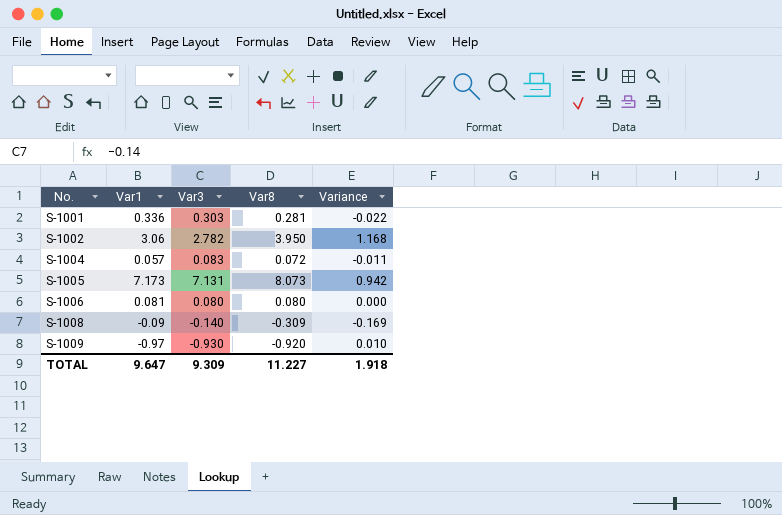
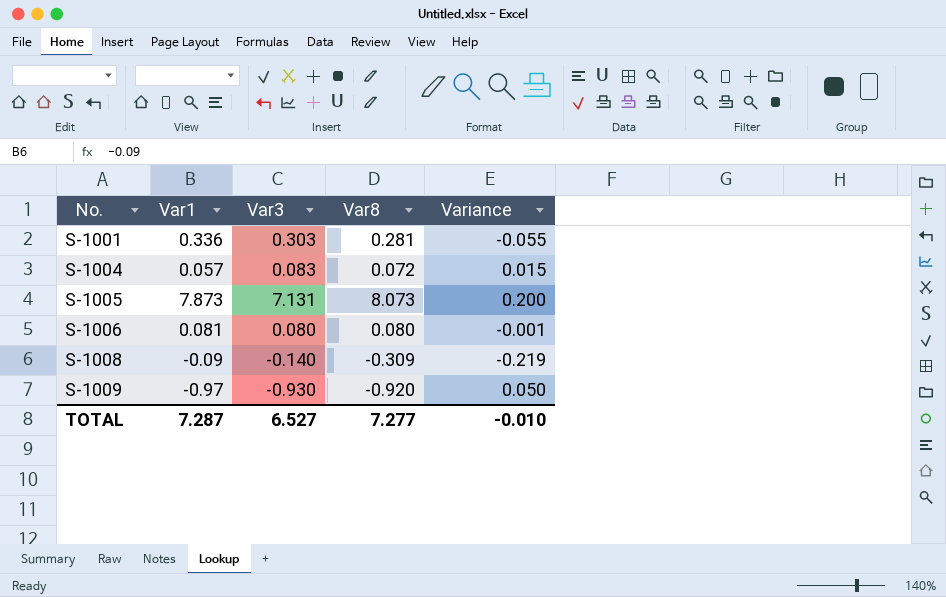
column Variance | formula: [Var8] - [Var3] -> [Var8] - [Var1]
row S-1002: 3.06 | 2.782 | 3.950 | 1.168 -> none
S-1005 | Var1: 7.173 -> 7.873
TOTAL | Var1: 9.647 -> 7.287
TOTAL | Var3: 9.309 -> 6.527
TOTAL | Var8: 11.227 -> 7.277
TOTAL | Variance: 1.918 -> -0.010

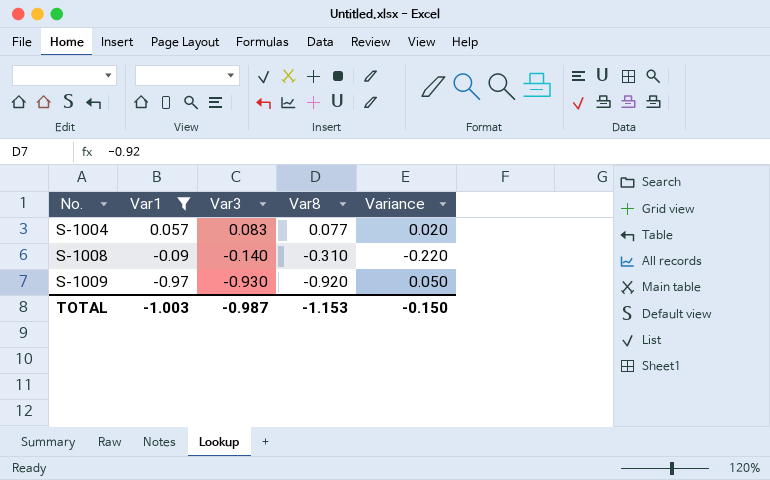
filter: none -> Var1 <= 0.057
S-1004 | Var8: 0.072 -> 0.077
S-1004 | Variance: 0.015 -> 0.020
S-1008 | Var8: -0.309 -> -0.310
S-1008 | Variance: -0.219 -> -0.220
TOTAL | Var1: 7.287 -> -1.003
TOTAL | Var3: 6.527 -> -0.987
TOTAL | Var8: 7.277 -> -1.153
TOTAL | Variance: -0.010 -> -0.150

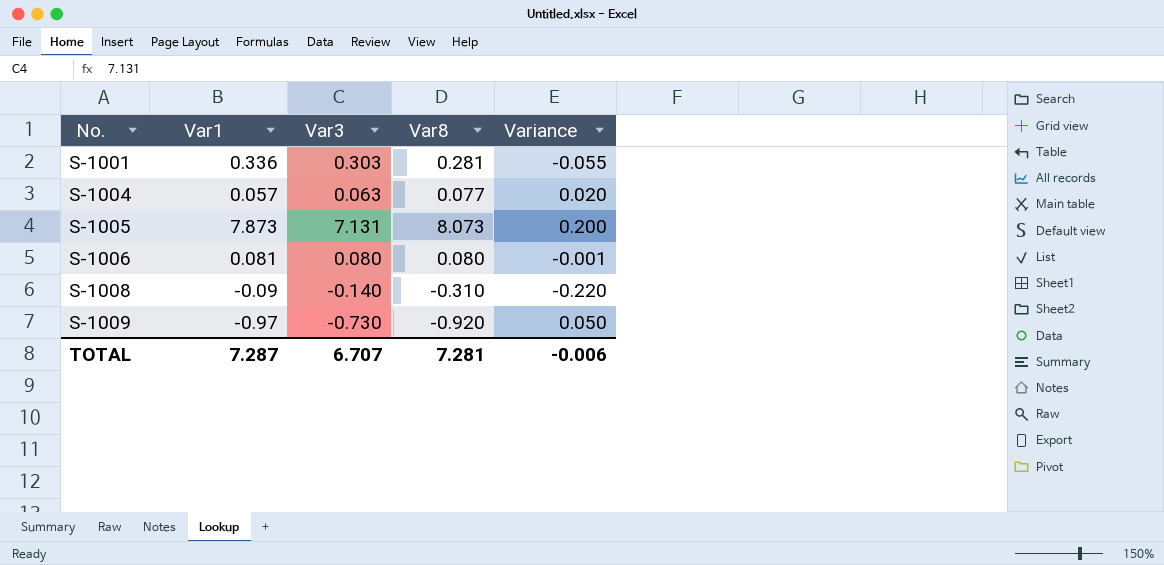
filter: Var1 <= 0.057 -> none
S-1004 | Var3: 0.083 -> 0.063
S-1009 | Var3: -0.930 -> -0.730
TOTAL | Var1: -1.003 -> 7.287
TOTAL | Var3: -0.987 -> 6.707
TOTAL | Var8: -1.153 -> 7.281
TOTAL | Variance: -0.150 -> -0.006

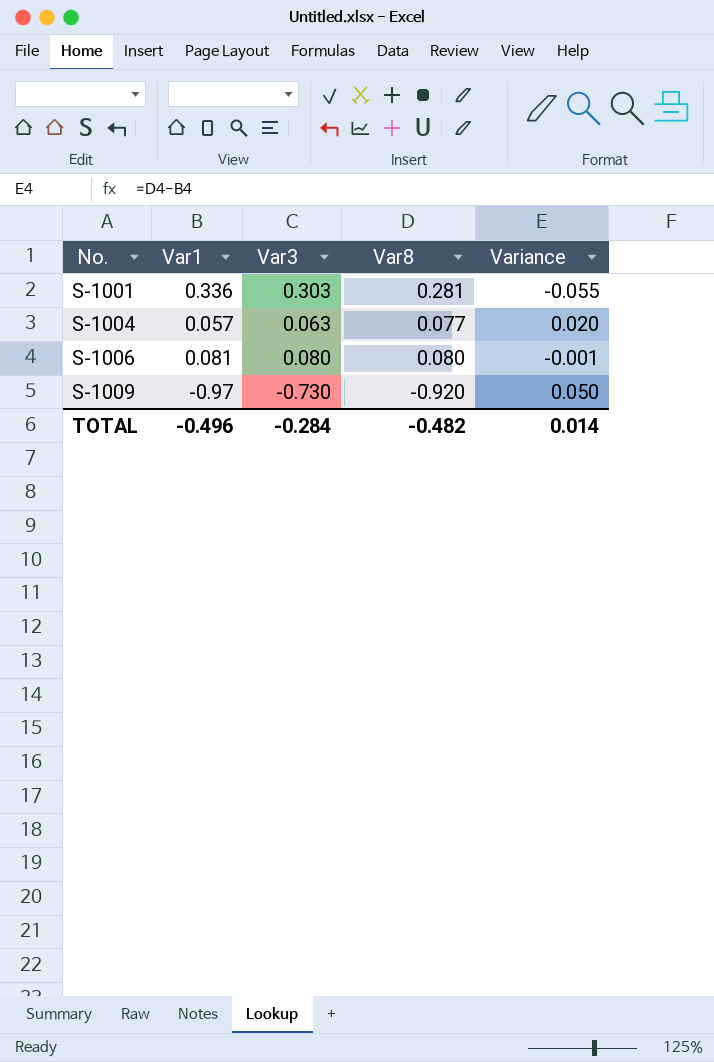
row S-1005: 7.873 | 7.131 | 8.073 | 0.200 -> none
row S-1008: -0.09 | -0.140 | -0.310 | -0.220 -> none
TOTAL | Var1: 7.287 -> -0.496
TOTAL | Var3: 6.707 -> -0.284
TOTAL | Var8: 7.281 -> -0.482
TOTAL | Variance: -0.006 -> 0.014

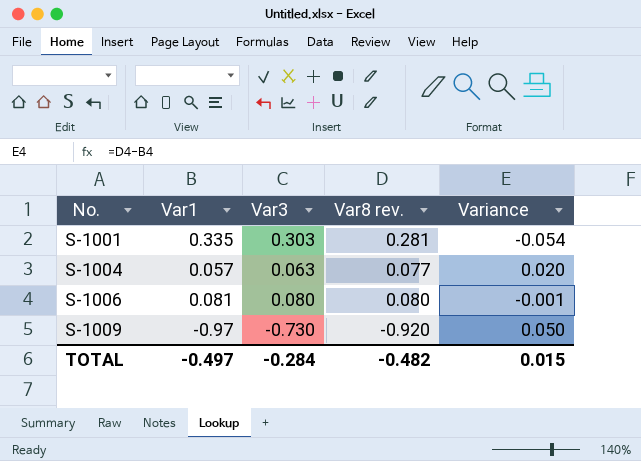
column name: Var8 -> Var8 rev.
S-1001 | Var1: 0.336 -> 0.335
S-1001 | Variance: -0.055 -> -0.054
TOTAL | Var1: -0.496 -> -0.497
TOTAL | Variance: 0.014 -> 0.015

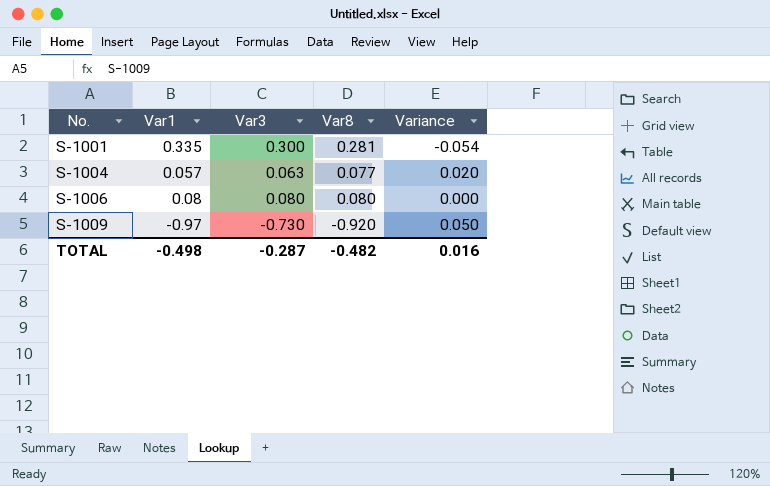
column name: Var8 rev. -> Var8
S-1001 | Var3: 0.303 -> 0.300
S-1006 | Var1: 0.081 -> 0.08
S-1006 | Variance: -0.001 -> 0.000
TOTAL | Var1: -0.497 -> -0.498
TOTAL | Var3: -0.284 -> -0.287
TOTAL | Variance: 0.015 -> 0.016

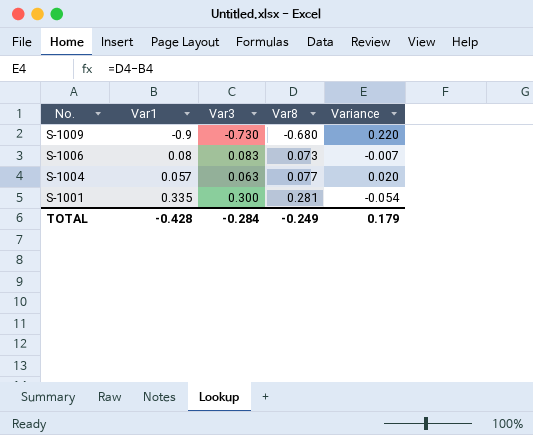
row order: No. ascending -> No. descending
S-1009 | Var1: -0.97 -> -0.9
S-1009 | Var8: -0.920 -> -0.680
S-1009 | Variance: 0.050 -> 0.220
S-1006 | Var3: 0.080 -> 0.083
S-1006 | Var8: 0.080 -> 0.073
S-1006 | Variance: 0.000 -> -0.007
TOTAL | Var1: -0.498 -> -0.428
TOTAL | Var3: -0.287 -> -0.284
TOTAL | Var8: -0.482 -> -0.249
TOTAL | Variance: 0.016 -> 0.179

